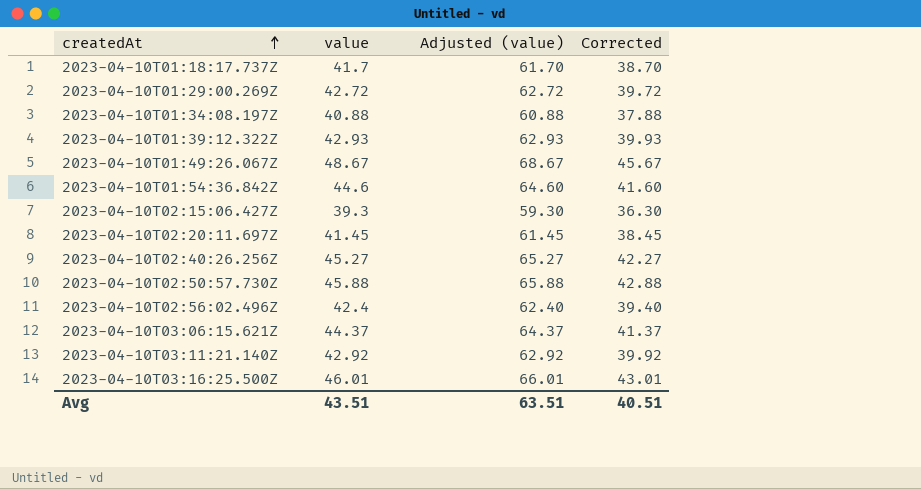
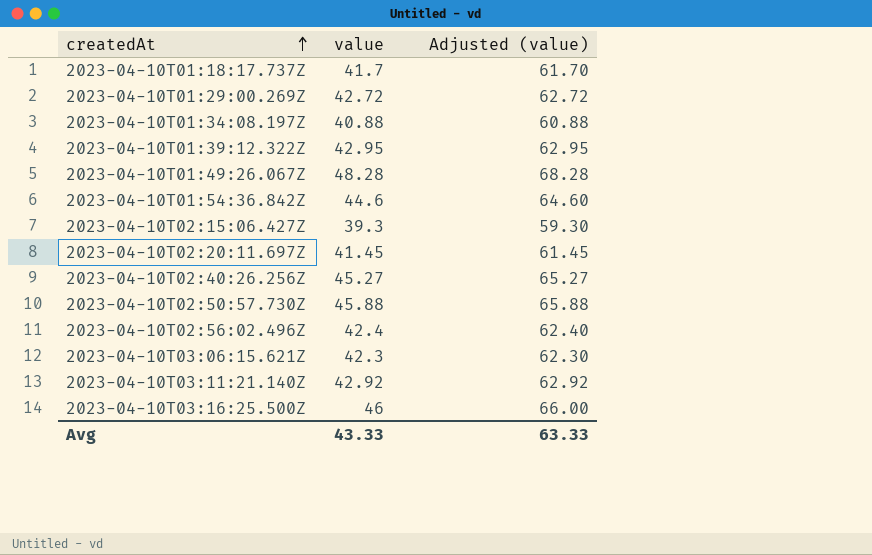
column Corrected | formula: [value] - 3 -> none
2023-04-10T01:39:12.322Z | value: 42.93 -> 42.95
2023-04-10T01:39:12.322Z | Adjusted (value): 62.93 -> 62.95
2023-04-10T01:49:26.067Z | value: 48.67 -> 48.28
2023-04-10T01:49:26.067Z | Adjusted (value): 68.67 -> 68.28
2023-04-10T03:06:15.621Z | value: 44.37 -> 42.3
2023-04-10T03:06:15.621Z | Adjusted (value): 64.37 -> 62.30
2023-04-10T03:16:25.500Z | value: 46.01 -> 46
2023-04-10T03:16:25.500Z | Adjusted (value): 66.01 -> 66.00
Avg | value: 43.51 -> 43.33
Avg | Adjusted (value): 63.51 -> 63.33

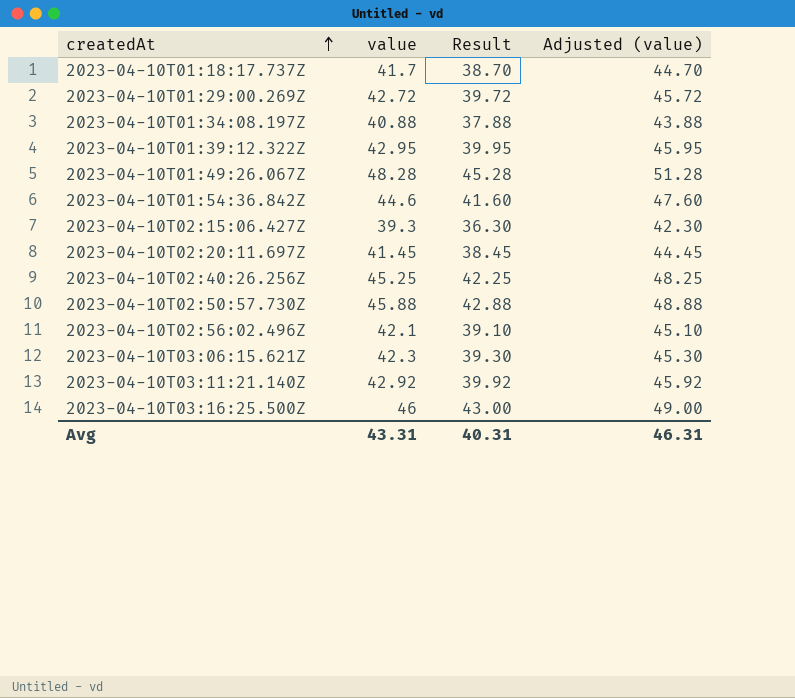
column Result | formula: none -> [value] - 3
column Adjusted (value) | formula: [value] + 20 -> [value] + 3
2023-04-10T02:40:26.256Z | value: 45.27 -> 45.25
2023-04-10T02:56:02.496Z | value: 42.4 -> 42.1
Avg | value: 43.33 -> 43.31
Avg | Adjusted (value): 63.33 -> 46.31

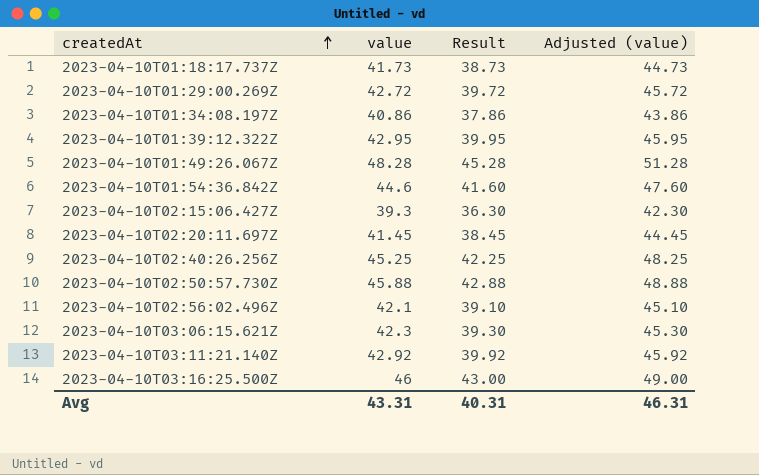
2023-04-10T01:18:17.737Z | value: 41.7 -> 41.73
2023-04-10T01:18:17.737Z | Result: 38.70 -> 38.73
2023-04-10T01:18:17.737Z | Adjusted (value): 44.70 -> 44.73
2023-04-10T01:34:08.197Z | value: 40.88 -> 40.86
2023-04-10T01:34:08.197Z | Result: 37.88 -> 37.86
2023-04-10T01:34:08.197Z | Adjusted (value): 43.88 -> 43.86

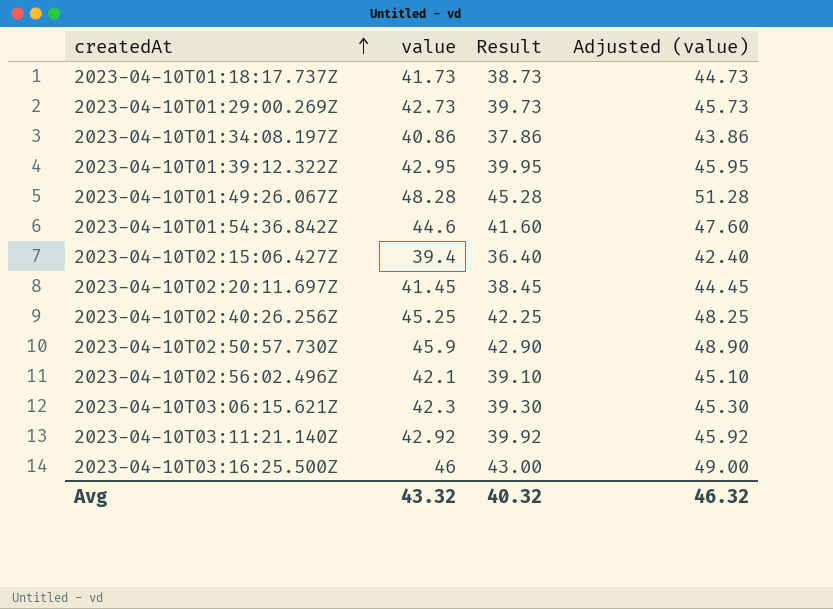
2023-04-10T01:29:00.269Z | value: 42.72 -> 42.73
2023-04-10T01:29:00.269Z | Result: 39.72 -> 39.73
2023-04-10T01:29:00.269Z | Adjusted (value): 45.72 -> 45.73
2023-04-10T02:15:06.427Z | value: 39.3 -> 39.4
2023-04-10T02:15:06.427Z | Result: 36.30 -> 36.40
2023-04-10T02:15:06.427Z | Adjusted (value): 42.30 -> 42.40
2023-04-10T02:50:57.730Z | value: 45.88 -> 45.9
2023-04-10T02:50:57.730Z | Result: 42.88 -> 42.90
2023-04-10T02:50:57.730Z | Adjusted (value): 48.88 -> 48.90
Avg | value: 43.31 -> 43.32
Avg | Result: 40.31 -> 40.32
Avg | Adjusted (value): 46.31 -> 46.32

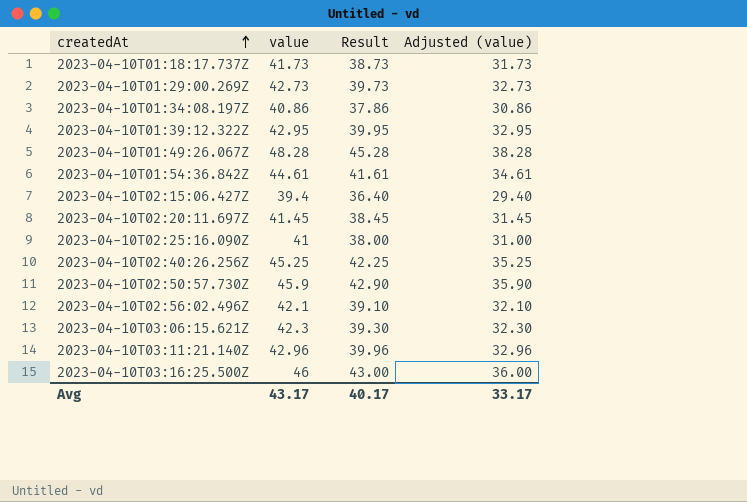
column Adjusted (value) | formula: [value] + 3 -> [value] - 10
2023-04-10T01:54:36.842Z | value: 44.6 -> 44.61
2023-04-10T01:54:36.842Z | Result: 41.60 -> 41.61
row 2023-04-10T02:25:16.090Z: none -> 41 | 38.00 | 31.00
2023-04-10T03:11:21.140Z | value: 42.92 -> 42.96
2023-04-10T03:11:21.140Z | Result: 39.92 -> 39.96
Avg | value: 43.32 -> 43.17
Avg | Result: 40.32 -> 40.17
Avg | Adjusted (value): 46.32 -> 33.17

